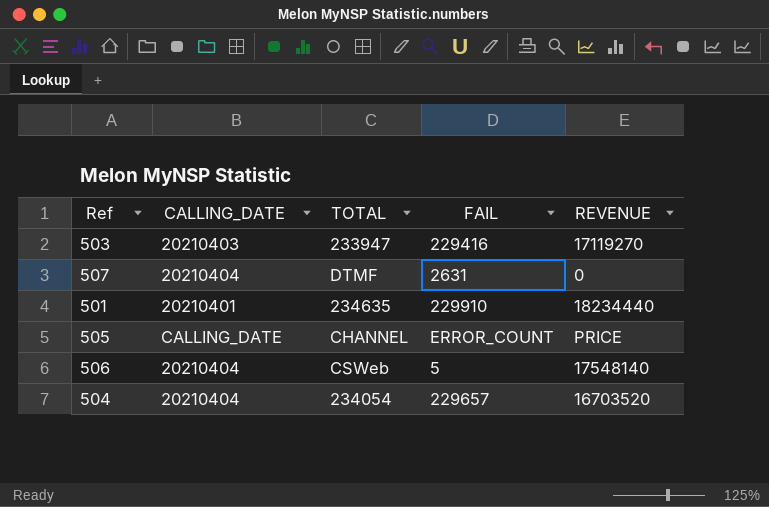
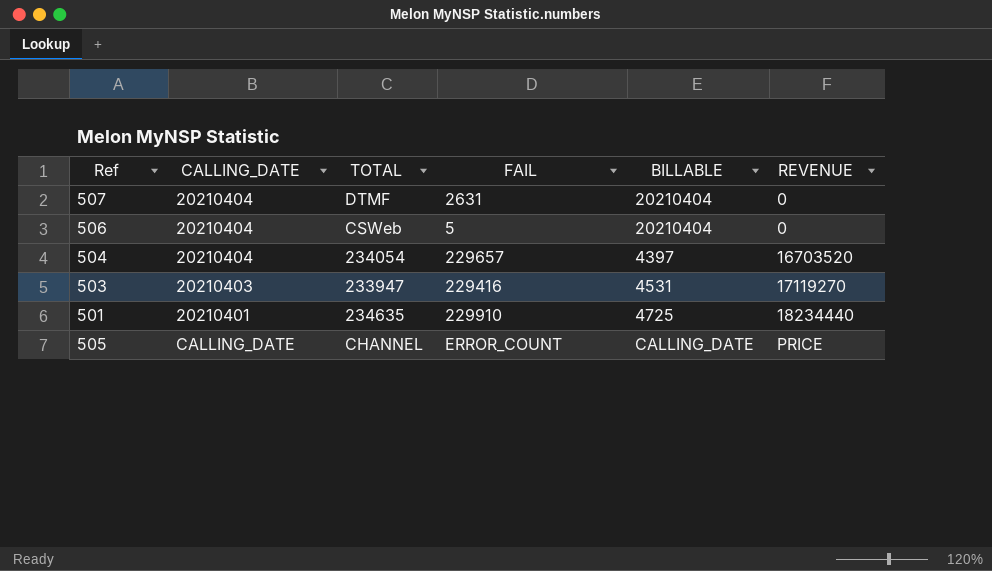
row order: none -> REVENUE ascending
column BILLABLE | position: none -> 5
506 | REVENUE: 17548140 -> 0

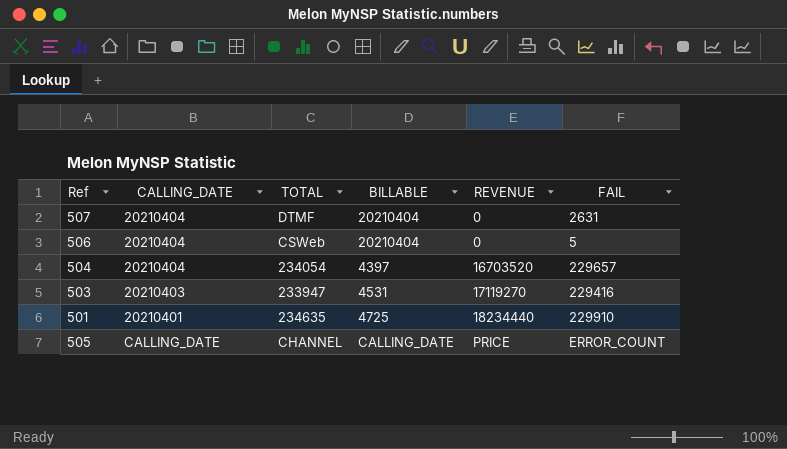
column FAIL | position: 4 -> 6

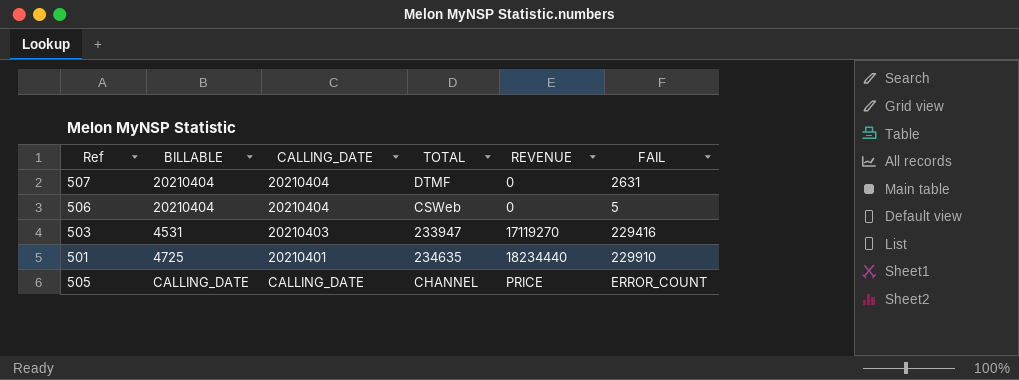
column BILLABLE | position: 4 -> 2
row 504: 20210404 | 234054 | 4397 | 16703520 | 229657 -> none

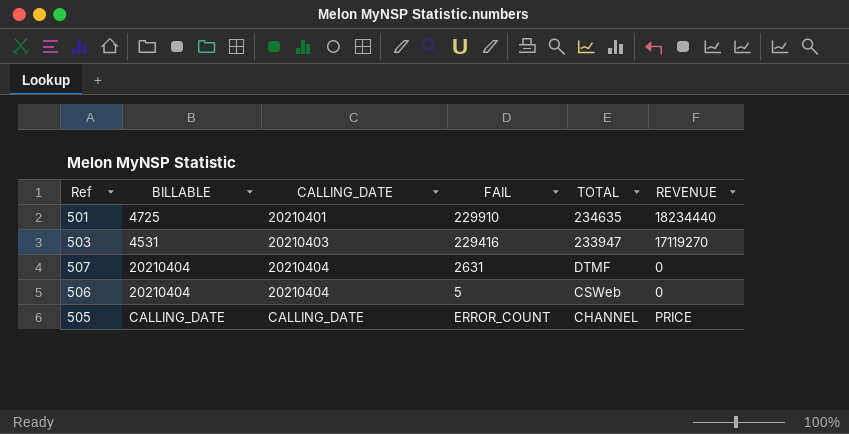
row order: REVENUE ascending -> CALLING_DATE ascending
column FAIL | position: 6 -> 4

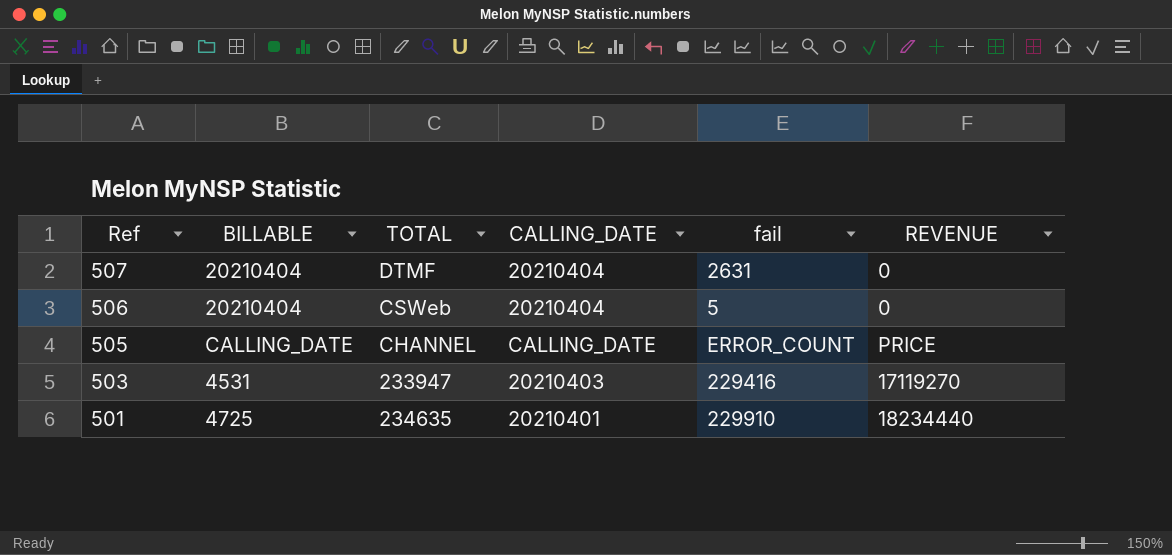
row order: CALLING_DATE ascending -> Ref descending
column TOTAL | position: 5 -> 3
column name: FAIL -> fail

